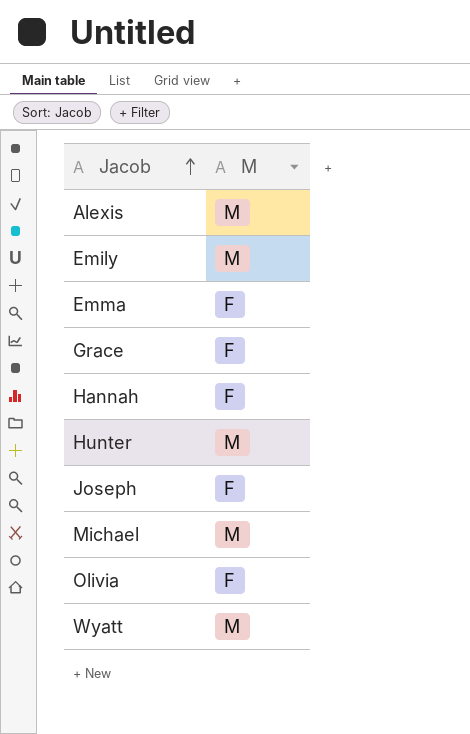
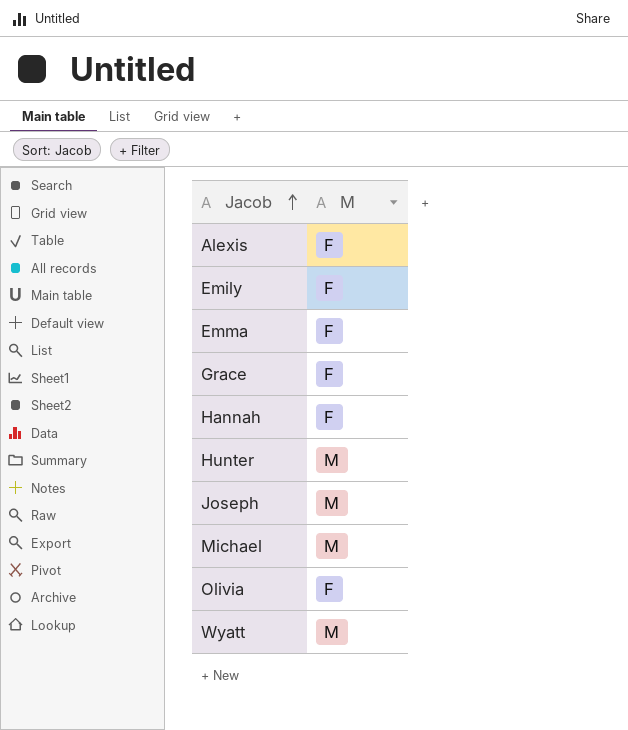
Alexis | M: M -> F
Emily | M: M -> F
Joseph | M: F -> M

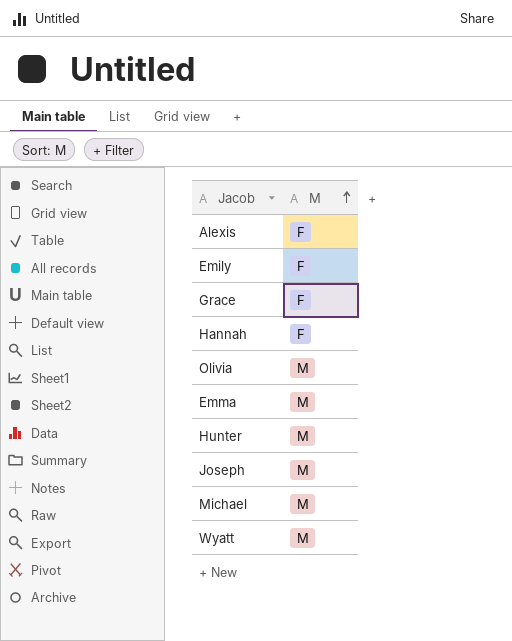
row order: Jacob ascending -> M ascending
Olivia | M: F -> M
Emma | M: F -> M

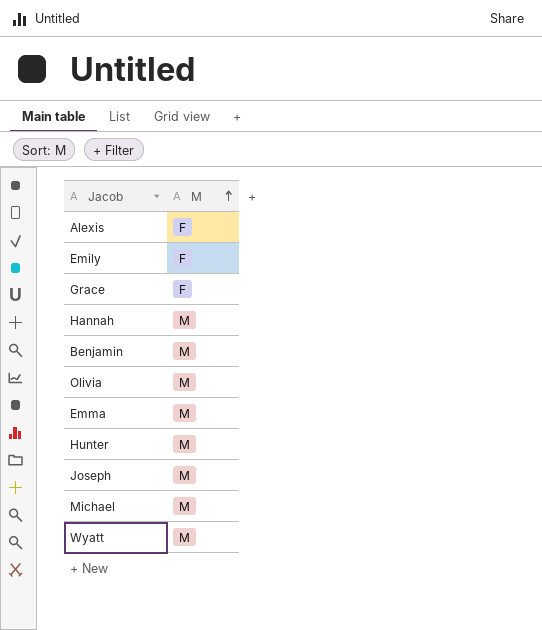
Hannah | M: F -> M
row Benjamin: none -> M

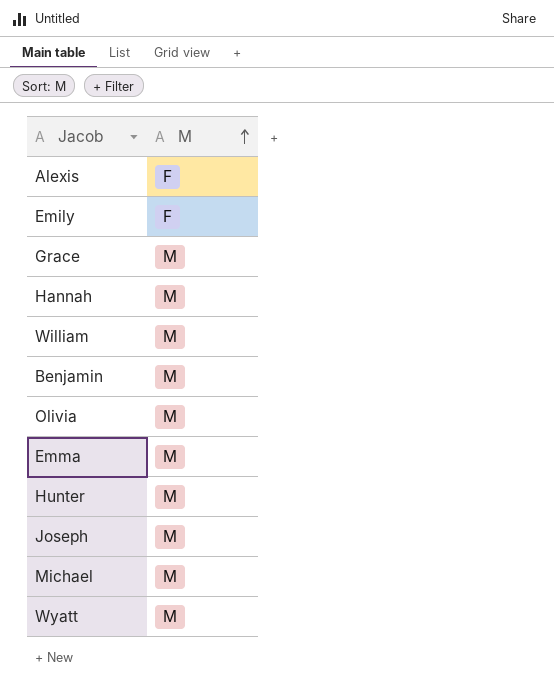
Grace | M: F -> M
row William: none -> M

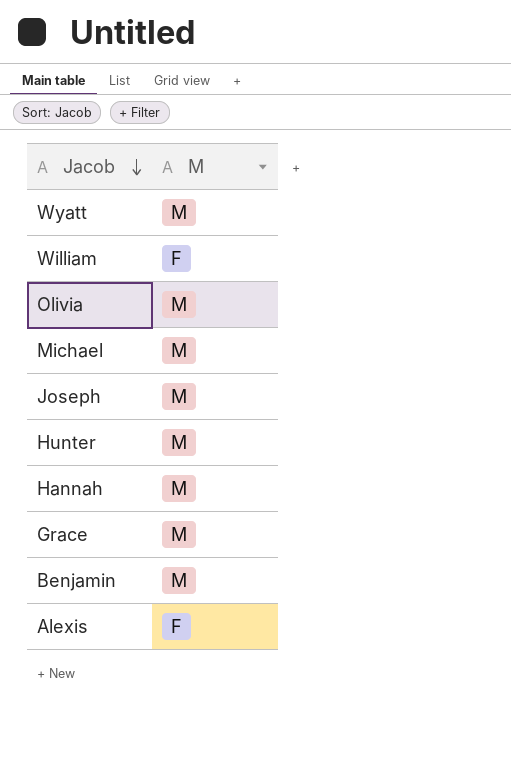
row order: M ascending -> Jacob descending
row Emily: F -> none
row Emma: M -> none
William | M: M -> F

